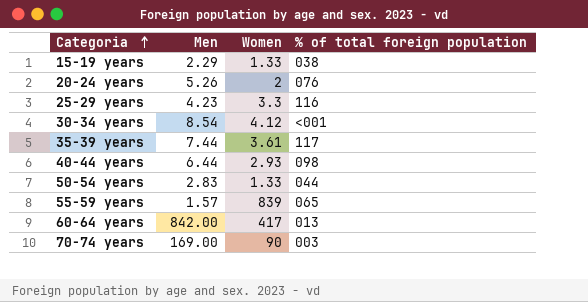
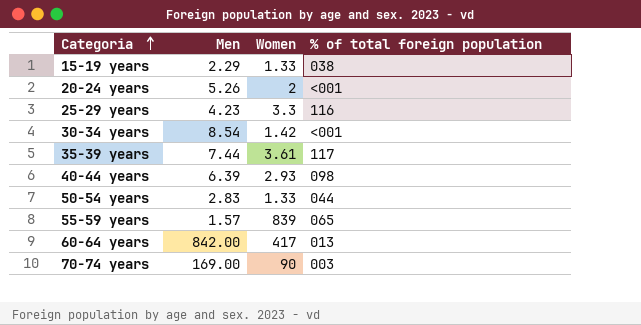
20-24 years | % of total foreign population: 076 -> <001
30-34 years | Women: 4.12 -> 1.42
40-44 years | Men: 6.44 -> 6.39

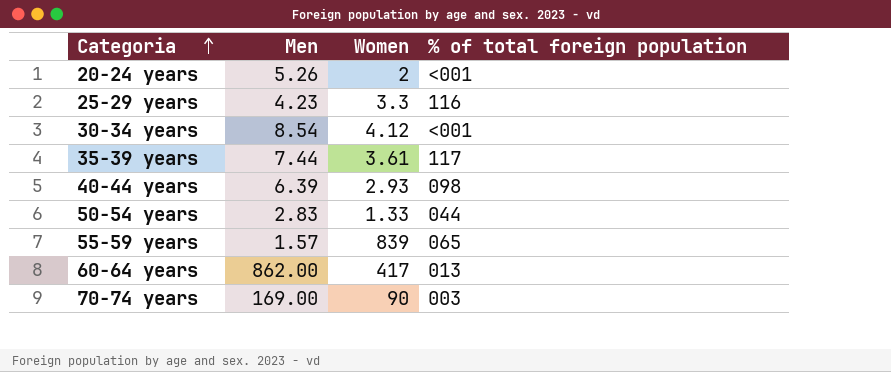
row 15-19 years: 2.29 | 1.33 | 038 -> none
30-34 years | Women: 1.42 -> 4.12
60-64 years | Men: 842.00 -> 862.00

